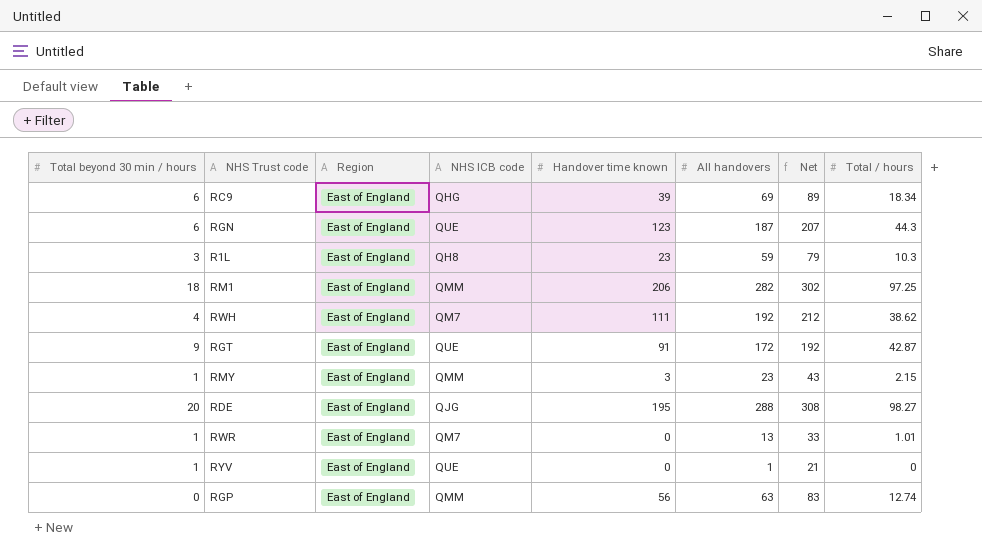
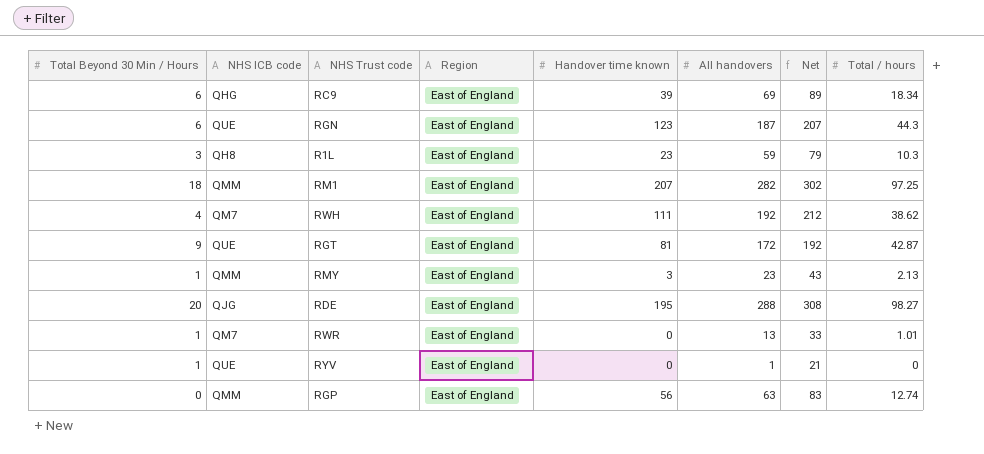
column name: Total beyond 30 min / hours -> Total Beyond 30 Min / Hours
column NHS ICB code | position: 4 -> 2
RM1 | Handover time known: 206 -> 207
RGT | Handover time known: 91 -> 81
RMY | Total / hours: 2.15 -> 2.13

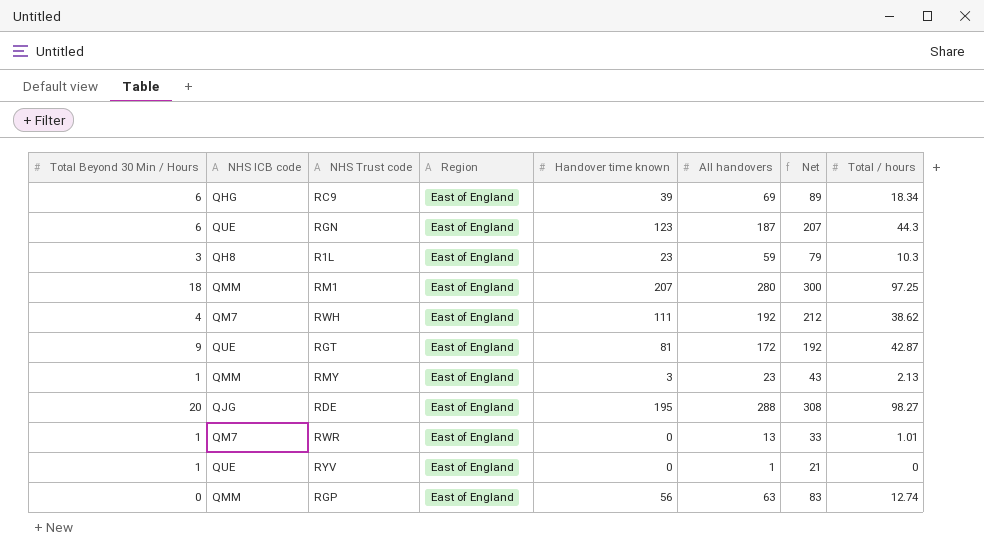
RM1 | All handovers: 282 -> 280
RM1 | Net: 302 -> 300

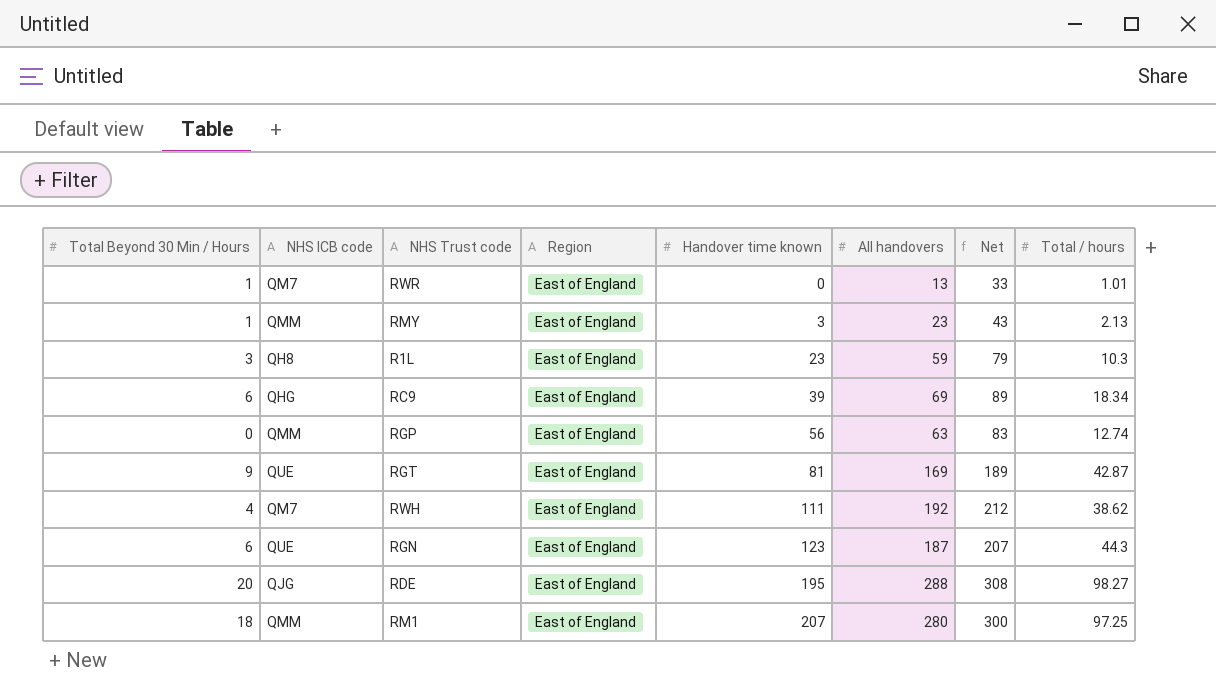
row order: none -> Handover time known ascending
row RYV: 1 | QUE | East of England | 0 | 1 | 21 | 0 -> none
RGT | All handovers: 172 -> 169
RGT | Net: 192 -> 189

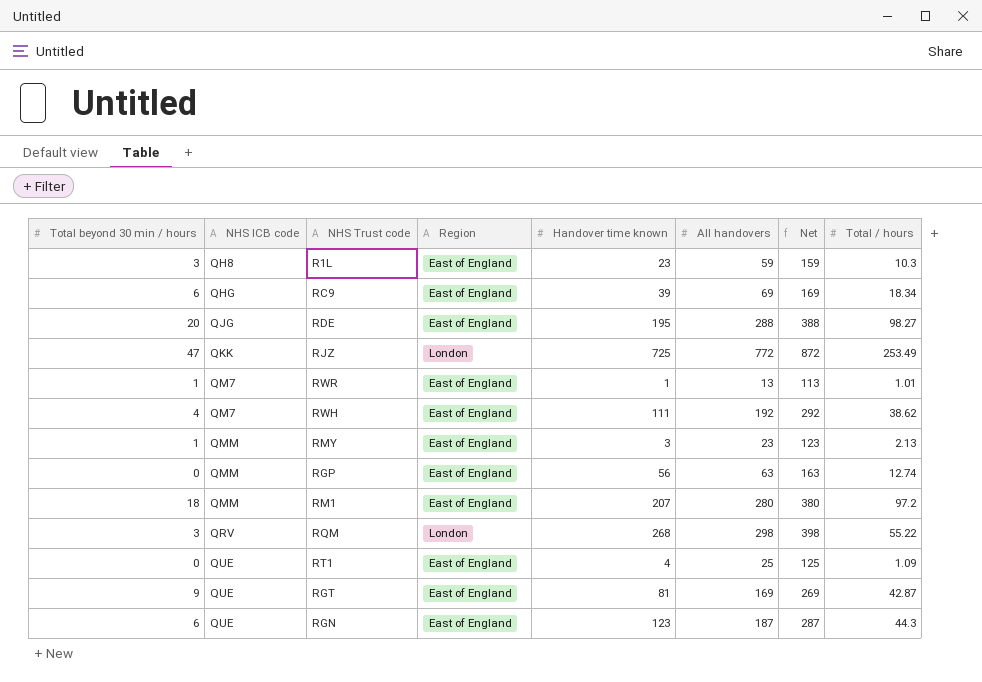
row order: Handover time known ascending -> NHS ICB code ascending
column name: Total Beyond 30 Min / Hours -> Total beyond 30 min / hours
column Net | formula: [All handovers] + 20 -> [All handovers] + 100
row RJZ: none -> 47 | QKK | London | 725 | 772 | 872 | 253.49
RWR | Handover time known: 0 -> 1
RM1 | Total / hours: 97.25 -> 97.2
row RQM: none -> 3 | QRV | London | 268 | 298 | 398 | 55.22
row RT1: none -> 0 | QUE | East of England | 4 | 25 | 125 | 1.09

